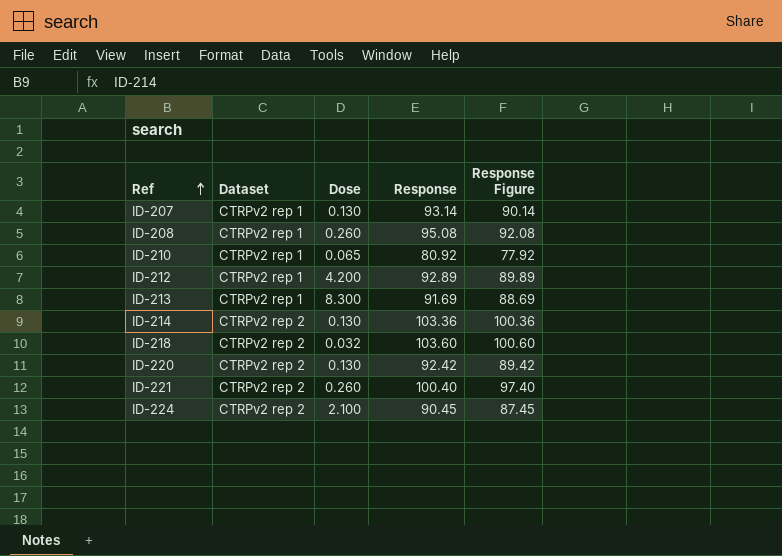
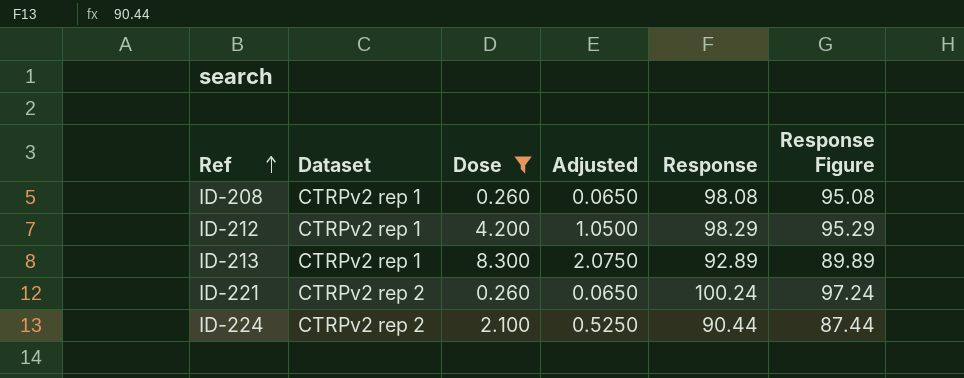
filter: none -> Dose >= 0.260
column Adjusted | formula: none -> [Dose] * 0.25
ID-208 | Response: 95.08 -> 98.08
ID-208 | Response Figure: 92.08 -> 95.08
ID-212 | Response: 92.89 -> 98.29
ID-212 | Response Figure: 89.89 -> 95.29
ID-213 | Response: 91.69 -> 92.89
ID-213 | Response Figure: 88.69 -> 89.89
ID-221 | Response: 100.40 -> 100.24
ID-221 | Response Figure: 97.40 -> 97.24
ID-224 | Response: 90.45 -> 90.44
ID-224 | Response Figure: 87.45 -> 87.44

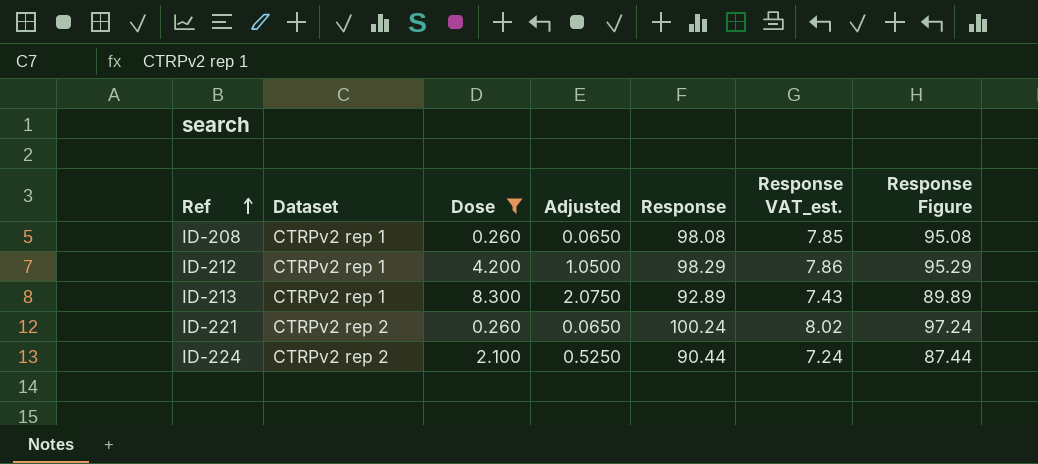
column Response VAT_est. | formula: none -> [Response] * 0.08

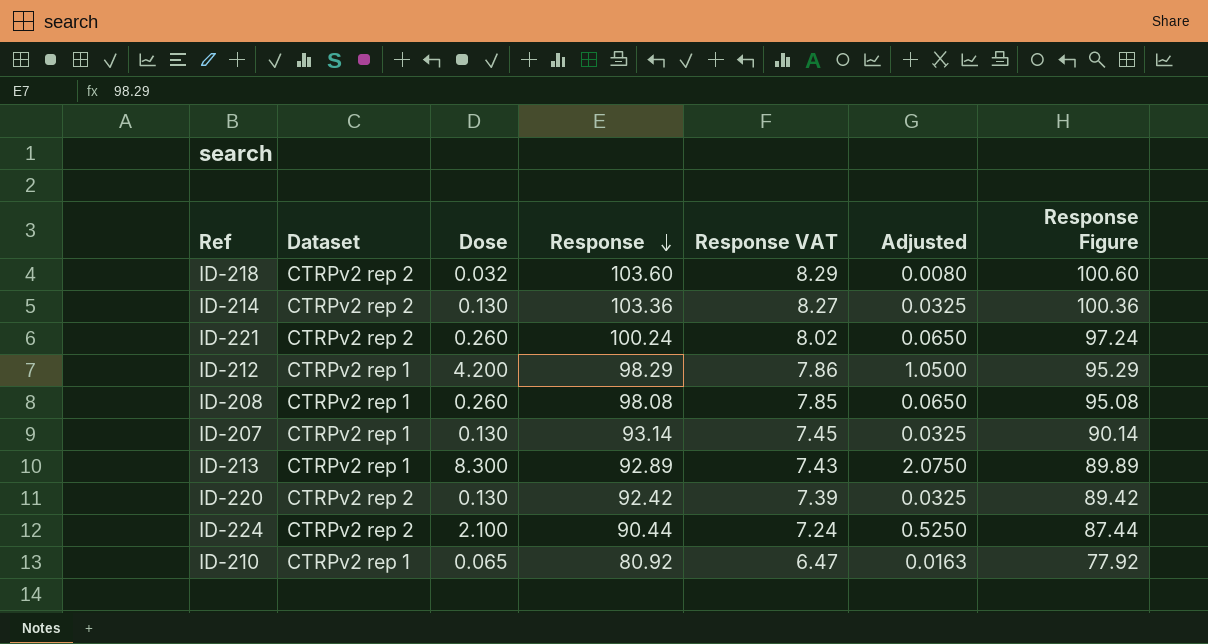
filter: Dose >= 0.260 -> none
row order: Ref ascending -> Response descending
column name: Response VAT_est. -> Response VAT
column Adjusted | position: 4 -> 6

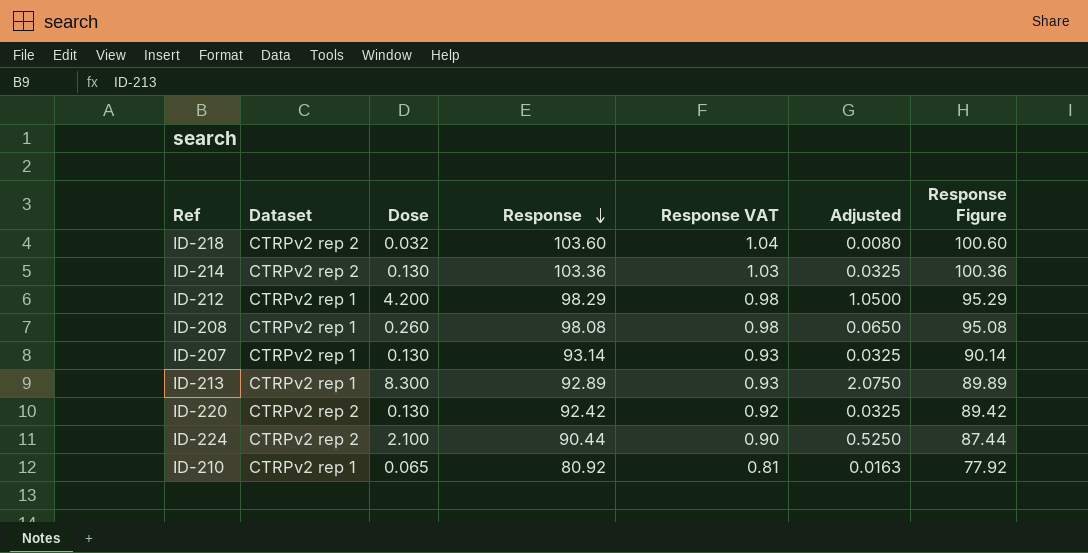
column Response VAT | formula: [Response] * 0.08 -> [Response] * 0.01
row ID-221: CTRPv2 rep 2 | 0.260 | 100.24 | 8.02 | 0.0650 | 97.24 -> none

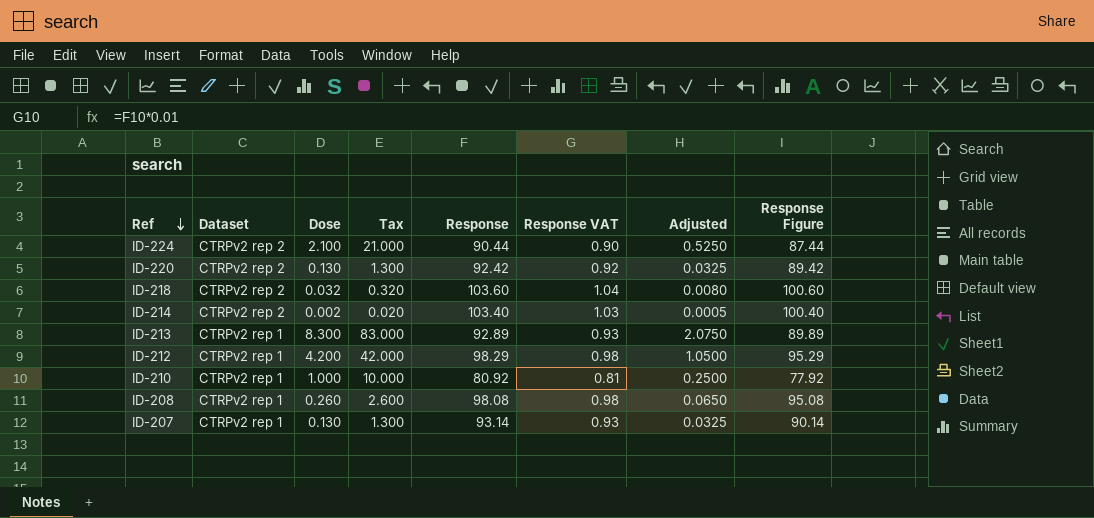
row order: Response descending -> Ref descending
column Tax | formula: none -> [Dose] * 10
ID-214 | Dose: 0.130 -> 0.002
ID-214 | Response: 103.36 -> 103.40
ID-214 | Adjusted: 0.0325 -> 0.0005
ID-214 | Response Figure: 100.36 -> 100.40
ID-210 | Dose: 0.065 -> 1.000
ID-210 | Adjusted: 0.0163 -> 0.2500

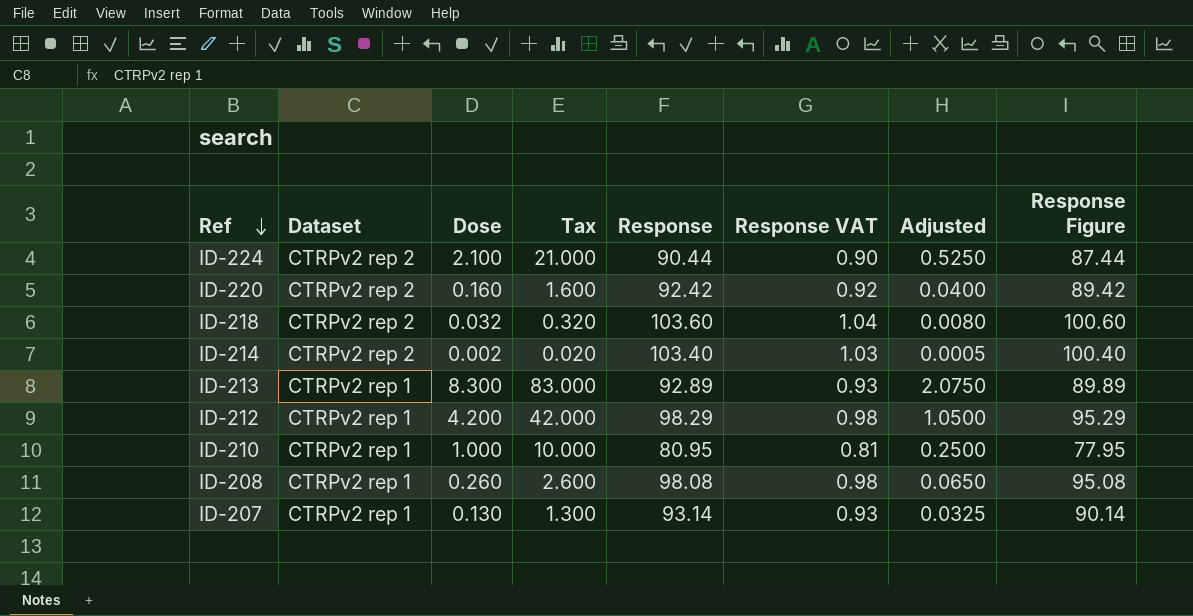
ID-220 | Dose: 0.130 -> 0.160
ID-220 | Tax: 1.300 -> 1.600
ID-220 | Adjusted: 0.0325 -> 0.0400
ID-210 | Response: 80.92 -> 80.95
ID-210 | Response Figure: 77.92 -> 77.95

